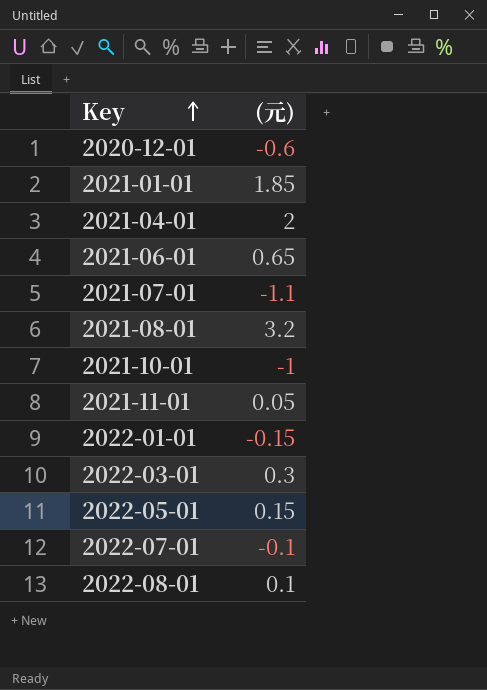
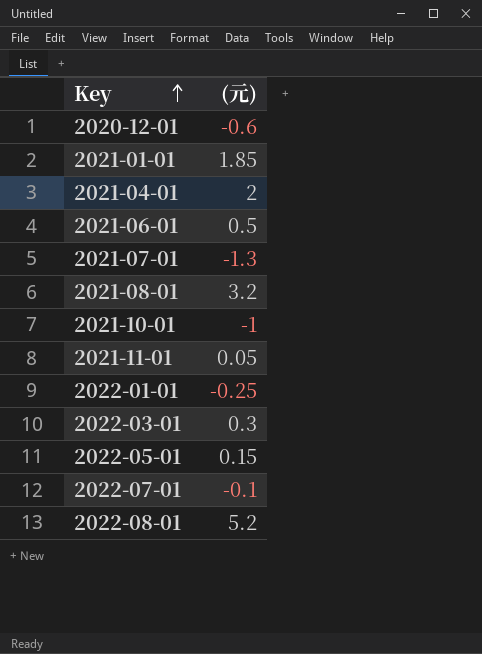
2021-06-01 | (元): 0.65 -> 0.5
2021-07-01 | (元): -1.1 -> -1.3
2022-01-01 | (元): -0.15 -> -0.25
2022-08-01 | (元): 0.1 -> 5.2

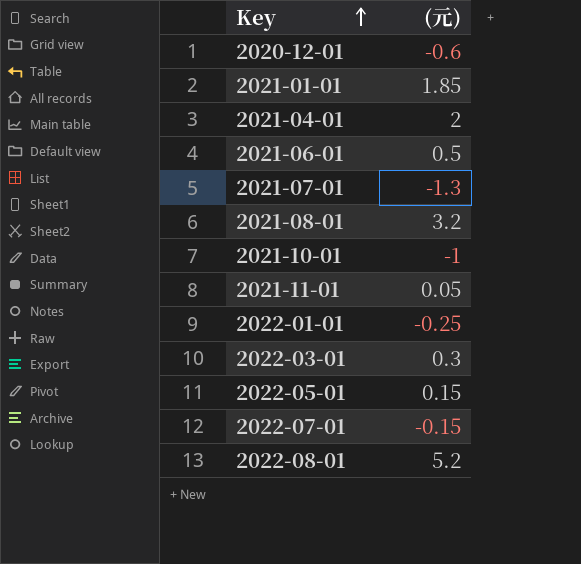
2022-07-01 | (元): -0.1 -> -0.15

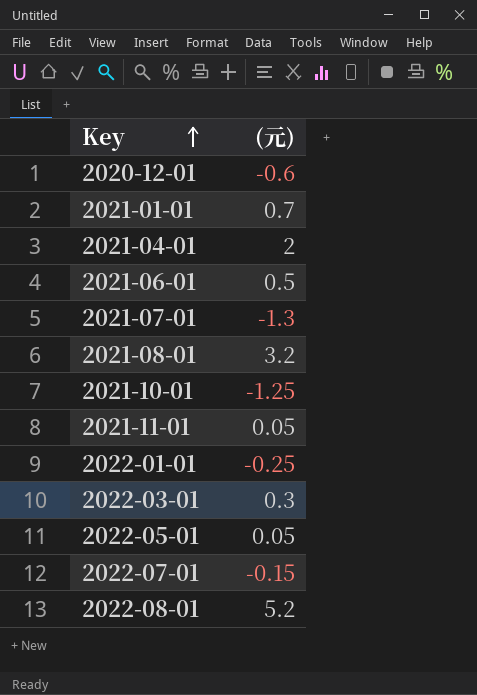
2021-01-01 | (元): 1.85 -> 0.7
2021-10-01 | (元): -1 -> -1.25
2022-05-01 | (元): 0.15 -> 0.05

